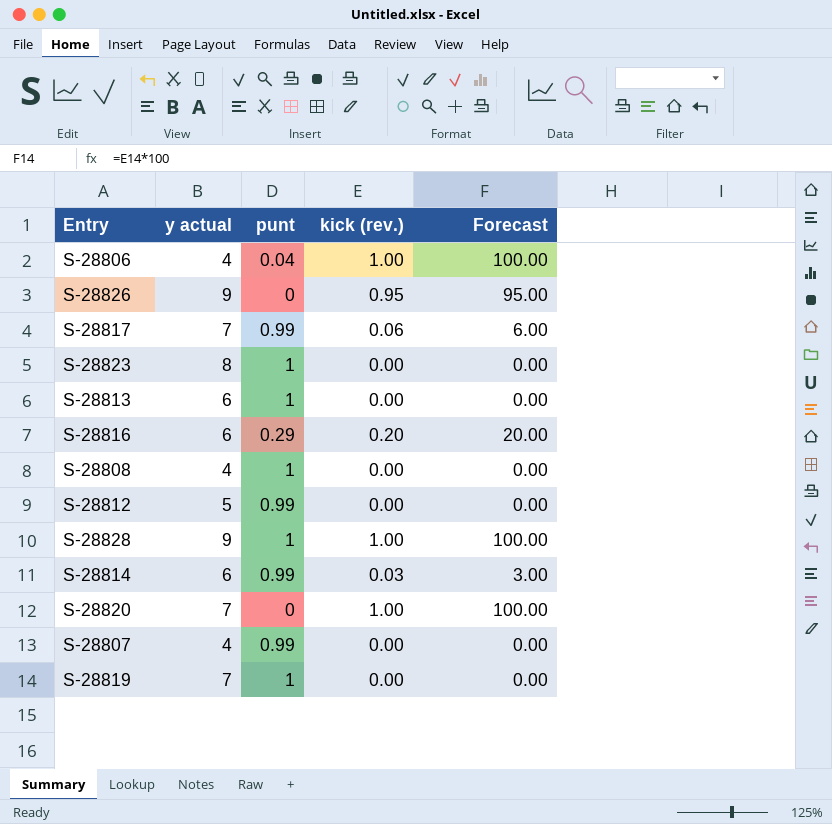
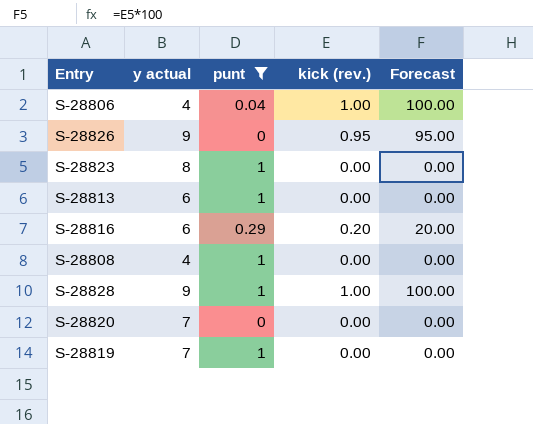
filter: none -> punt != 0.99
S-28820 | kick (rev.): 1.00 -> 0.00
S-28820 | Forecast: 100.00 -> 0.00

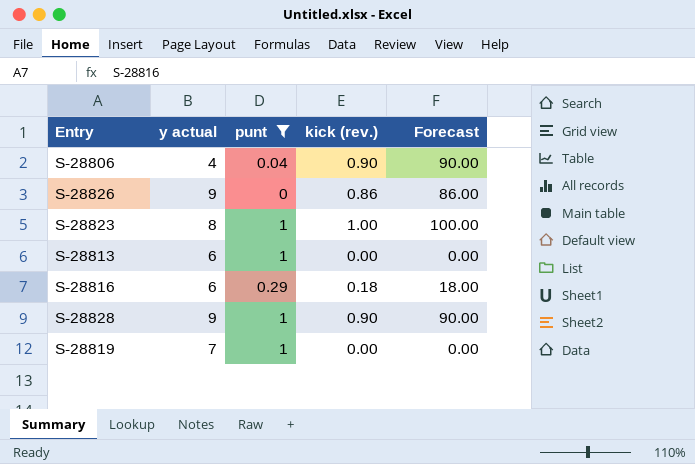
row S-28808: 4 | 1 | 0.00 | 0.00 -> none
row S-28820: 7 | 0 | 0.00 | 0.00 -> none
S-28806 | kick (rev.): 1.00 -> 0.90
S-28806 | Forecast: 100.00 -> 90.00
S-28826 | kick (rev.): 0.95 -> 0.86
S-28826 | Forecast: 95.00 -> 86.00
S-28823 | kick (rev.): 0.00 -> 1.00
S-28823 | Forecast: 0.00 -> 100.00
S-28816 | kick (rev.): 0.20 -> 0.18
S-28816 | Forecast: 20.00 -> 18.00
S-28828 | kick (rev.): 1.00 -> 0.90
S-28828 | Forecast: 100.00 -> 90.00

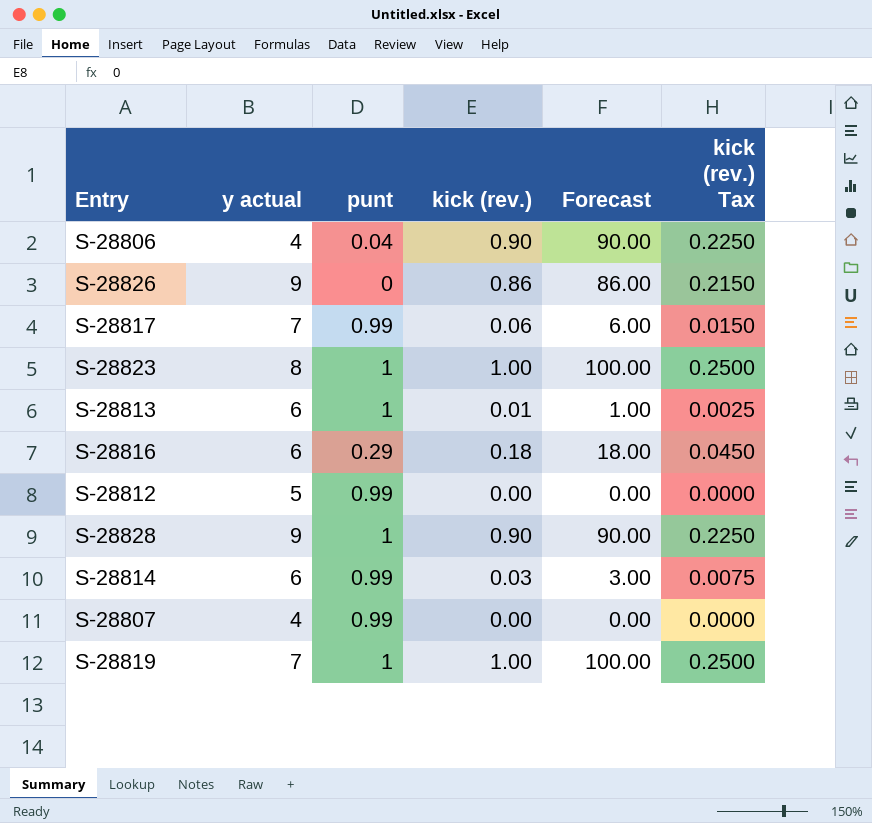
filter: punt != 0.99 -> none
column kick (rev.) Tax | formula: none -> [kick (rev.)] * 0.25
S-28813 | kick (rev.): 0.00 -> 0.01
S-28813 | Forecast: 0.00 -> 1.00
S-28819 | kick (rev.): 0.00 -> 1.00
S-28819 | Forecast: 0.00 -> 100.00

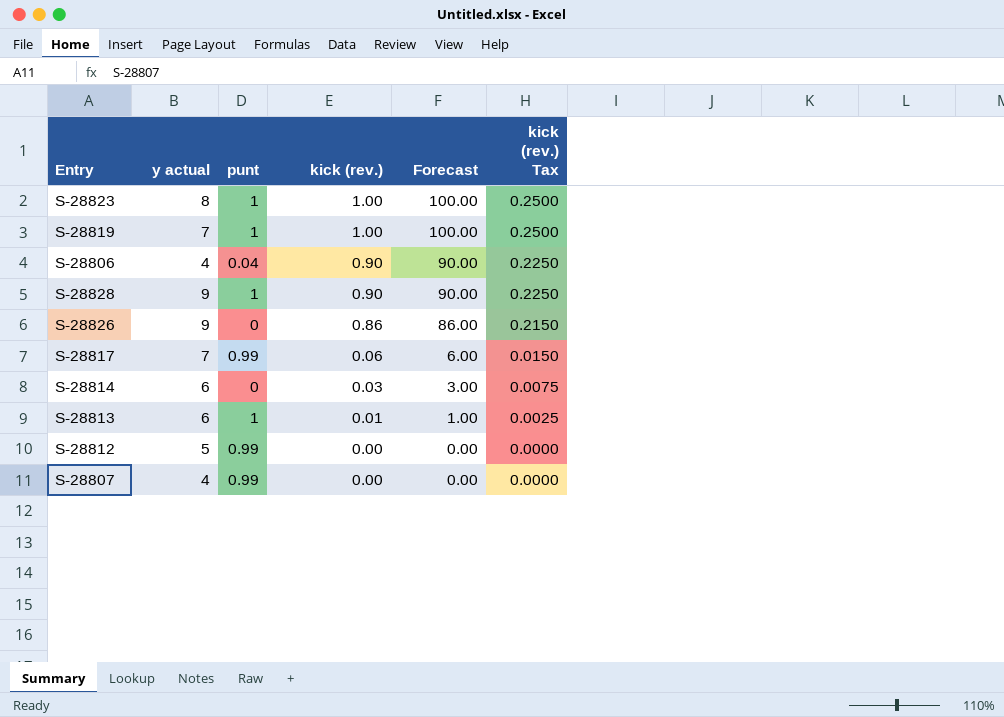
row order: none -> kick (rev.) descending
row S-28816: 6 | 0.29 | 0.18 | 18.00 | 0.0450 -> none
S-28814 | punt: 0.99 -> 0

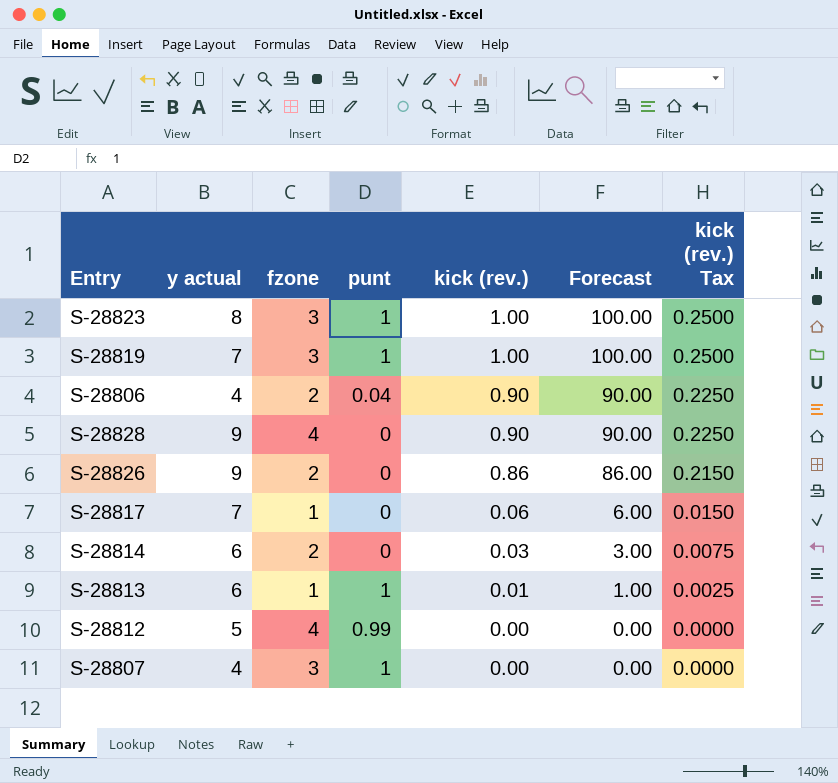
column fzone | position: none -> 3
S-28828 | punt: 1 -> 0
S-28817 | punt: 0.99 -> 0
S-28807 | punt: 0.99 -> 1

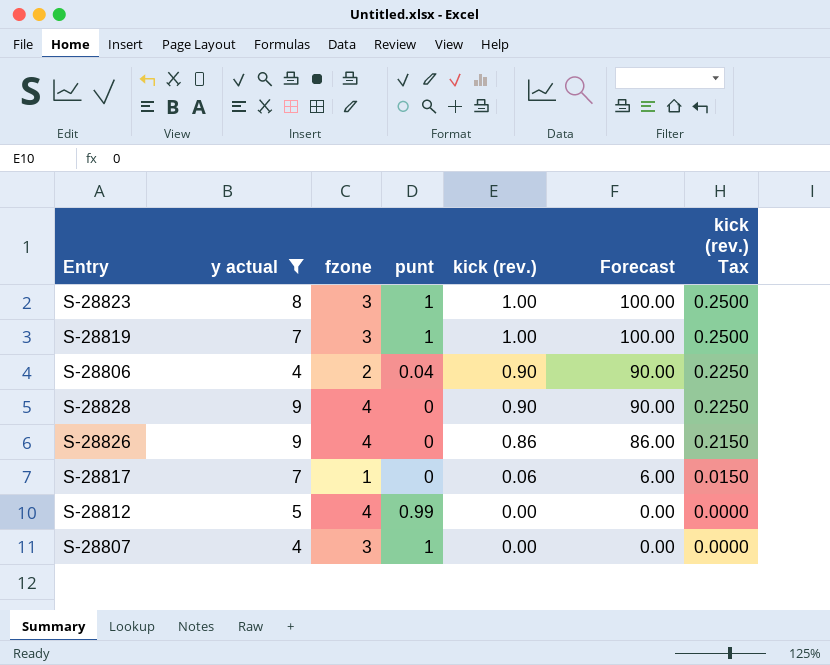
filter: none -> y actual != 6
S-28826 | fzone: 2 -> 4

